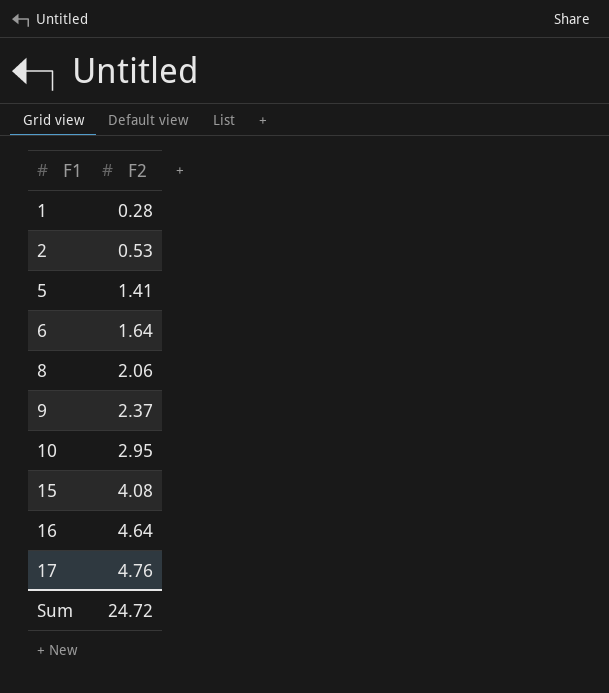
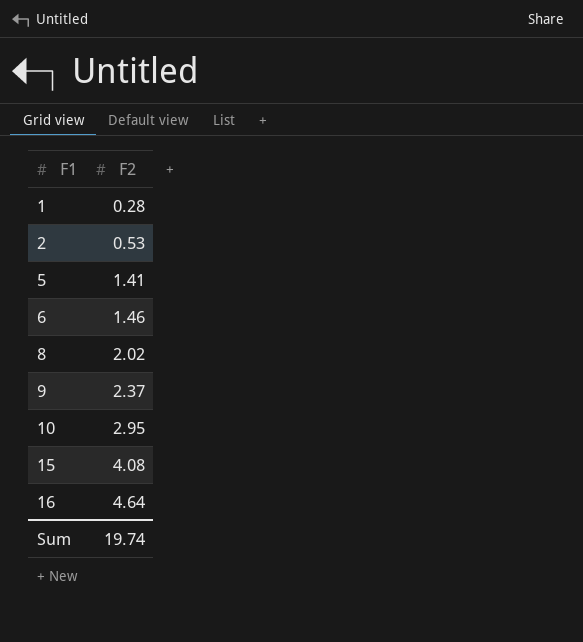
row 17: 4.76 -> none
6 | F2: 1.64 -> 1.46
8 | F2: 2.06 -> 2.02
Sum | F2: 24.72 -> 19.74

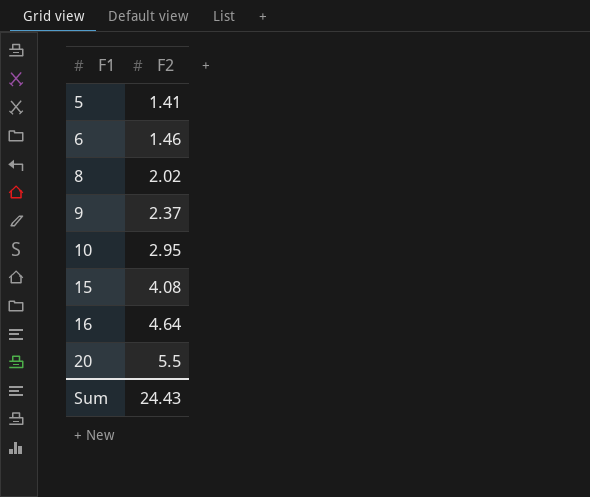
row 1: 0.28 -> none
row 2: 0.53 -> none
row 20: none -> 5.5
Sum | F2: 19.74 -> 24.43

